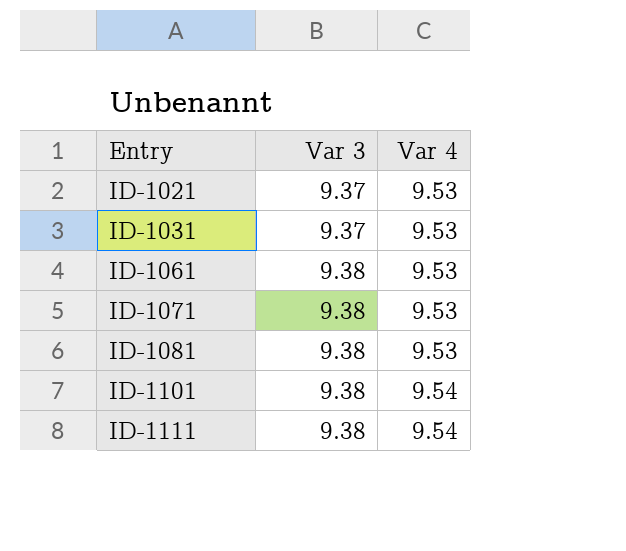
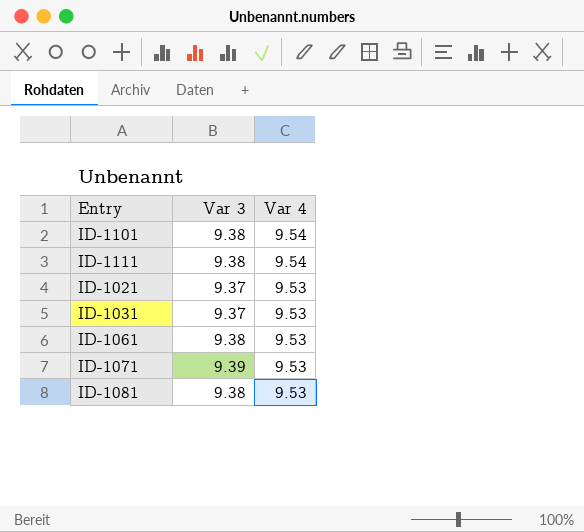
row order: Entry ascending -> Var 4 descending
ID-1071 | Var 3: 9.38 -> 9.39

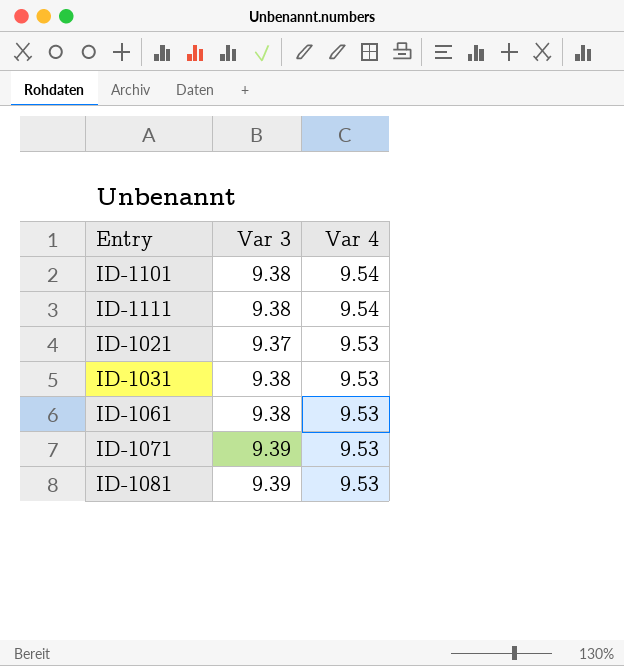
ID-1031 | Var 3: 9.37 -> 9.38
ID-1081 | Var 3: 9.38 -> 9.39

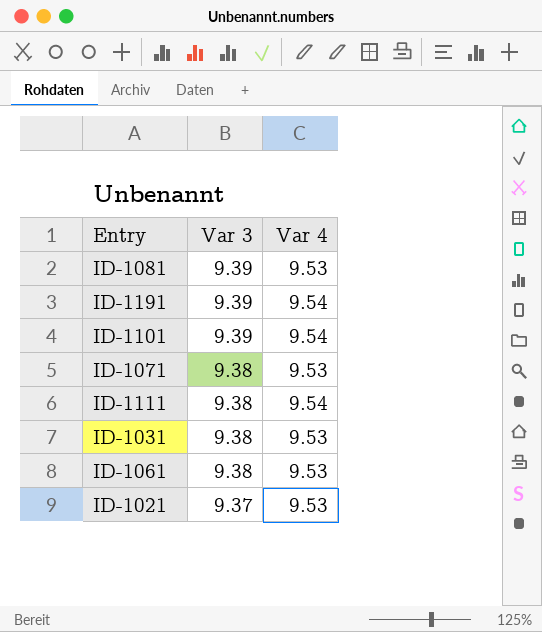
row order: Var 4 descending -> Var 3 descending
row ID-1191: none -> 9.39 | 9.54
ID-1101 | Var 3: 9.38 -> 9.39
ID-1071 | Var 3: 9.39 -> 9.38

